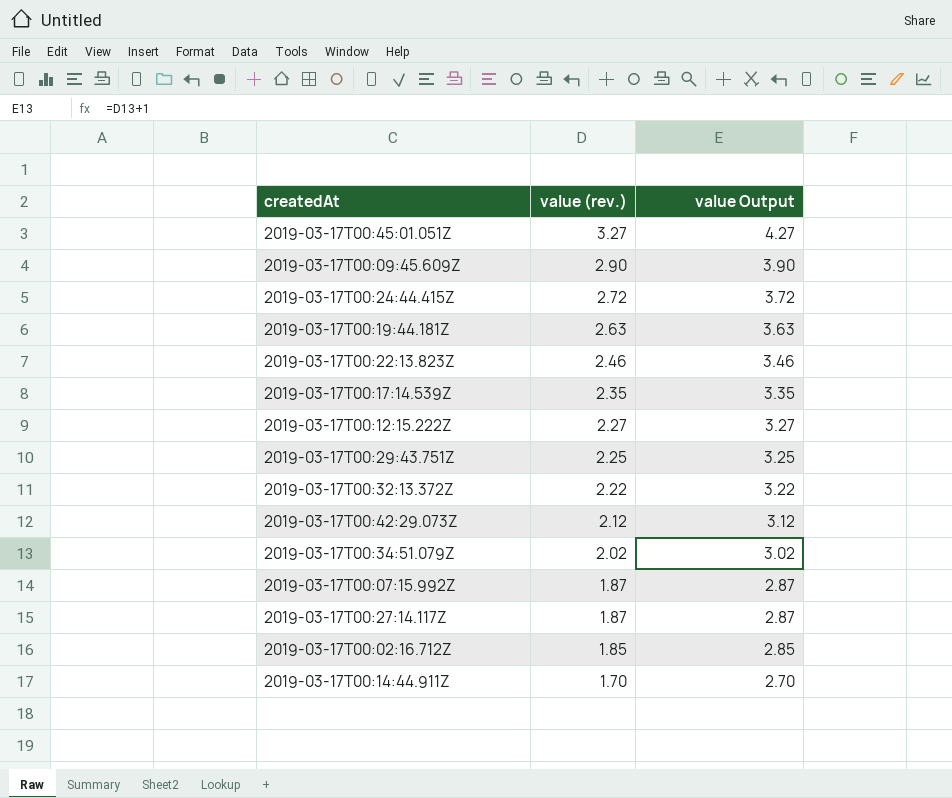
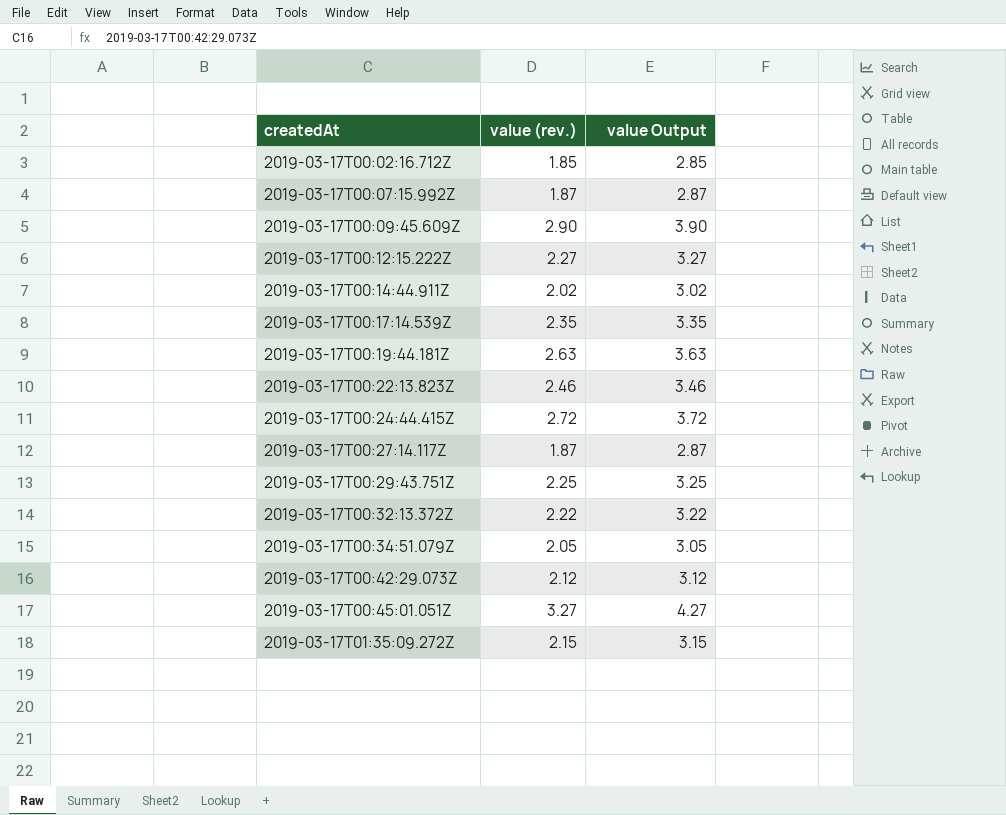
row order: value (rev.) descending -> createdAt ascending
2019-03-17T00:14:44.911Z | value (rev.): 1.70 -> 2.02
2019-03-17T00:14:44.911Z | value Output: 2.70 -> 3.02
2019-03-17T00:34:51.079Z | value (rev.): 2.02 -> 2.05
2019-03-17T00:34:51.079Z | value Output: 3.02 -> 3.05
row 2019-03-17T01:35:09.272Z: none -> 2.15 | 3.15

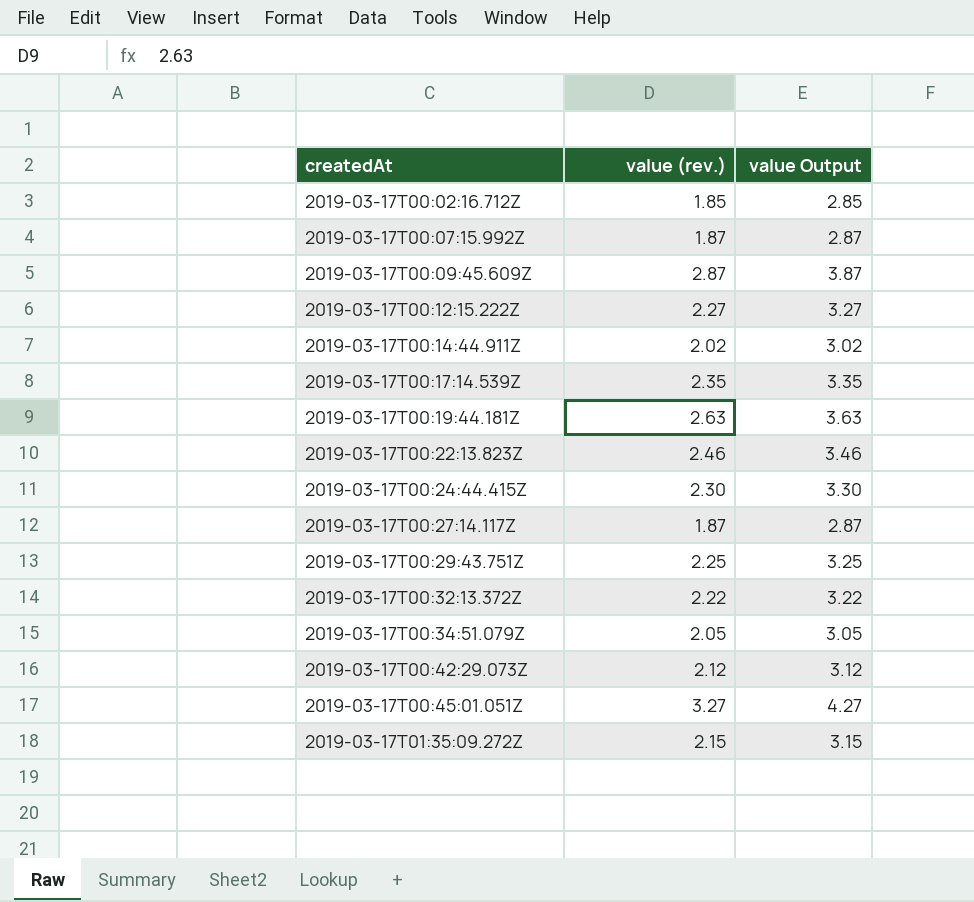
2019-03-17T00:09:45.609Z | value (rev.): 2.90 -> 2.87
2019-03-17T00:09:45.609Z | value Output: 3.90 -> 3.87
2019-03-17T00:24:44.415Z | value (rev.): 2.72 -> 2.30
2019-03-17T00:24:44.415Z | value Output: 3.72 -> 3.30

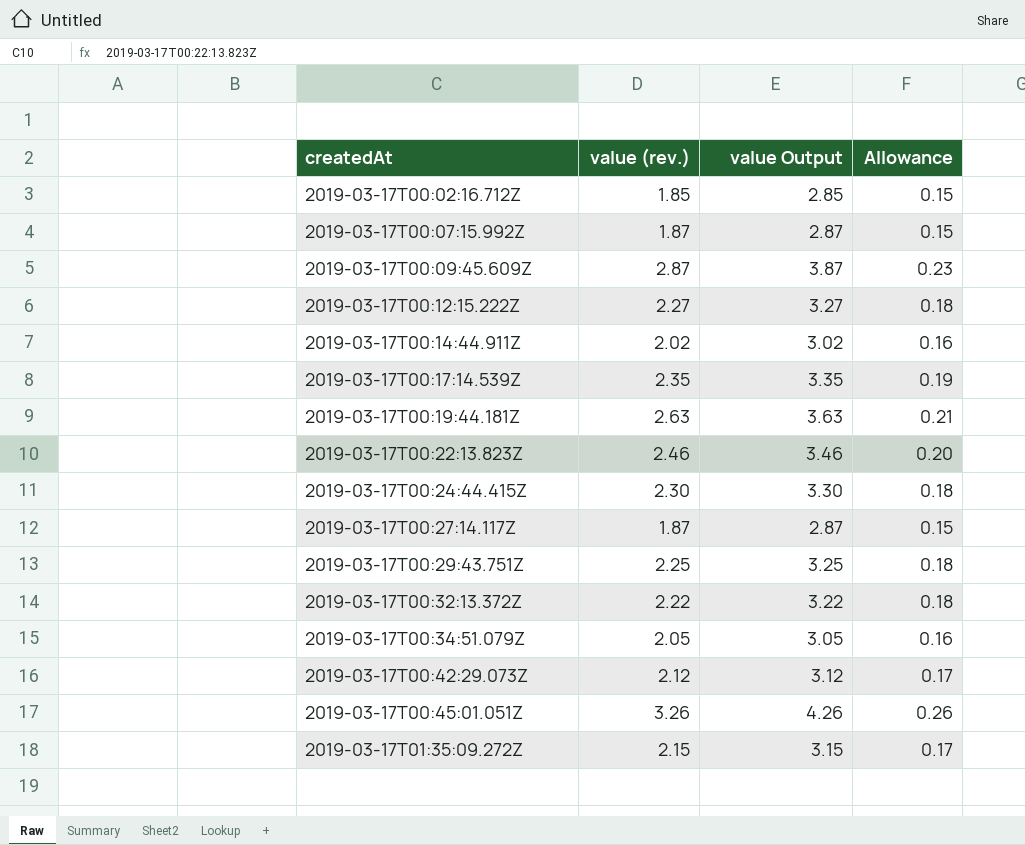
column Allowance | formula: none -> [value (rev.)] * 0.08
2019-03-17T00:45:01.051Z | value (rev.): 3.27 -> 3.26
2019-03-17T00:45:01.051Z | value Output: 4.27 -> 4.26

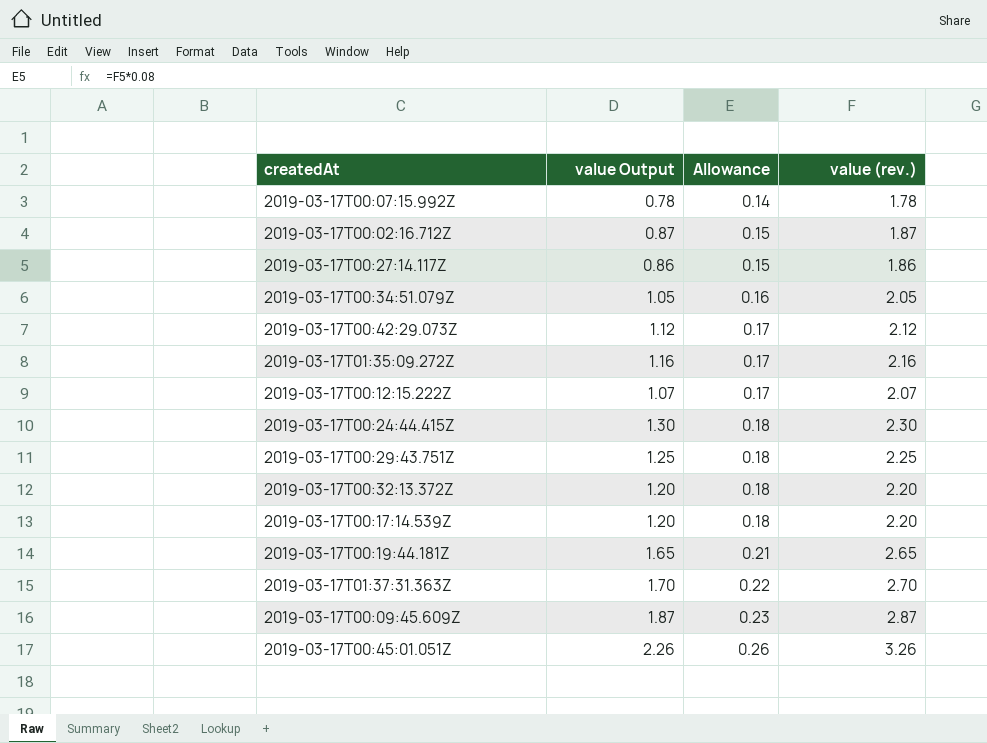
row order: createdAt ascending -> Allowance ascending
column value Output | formula: [value (rev.)] + 1 -> [value (rev.)] - 1
column value (rev.) | position: 2 -> 4
row 2019-03-17T00:14:44.911Z: 2.02 | 3.02 | 0.16 -> none
row 2019-03-17T00:22:13.823Z: 2.46 | 3.46 | 0.20 -> none
2019-03-17T00:07:15.992Z | Allowance: 0.15 -> 0.14
2019-03-17T00:07:15.992Z | value (rev.): 1.87 -> 1.78
2019-03-17T00:02:16.712Z | value (rev.): 1.85 -> 1.87
2019-03-17T00:27:14.117Z | value (rev.): 1.87 -> 1.86
2019-03-17T01:35:09.272Z | value (rev.): 2.15 -> 2.16
2019-03-17T00:12:15.222Z | Allowance: 0.18 -> 0.17
2019-03-17T00:12:15.222Z | value (rev.): 2.27 -> 2.07
2019-03-17T00:32:13.372Z | value (rev.): 2.22 -> 2.20
2019-03-17T00:17:14.539Z | Allowance: 0.19 -> 0.18
2019-03-17T00:17:14.539Z | value (rev.): 2.35 -> 2.20
2019-03-17T00:19:44.181Z | value (rev.): 2.63 -> 2.65
row 2019-03-17T01:37:31.363Z: none -> 1.70 | 0.22 | 2.70

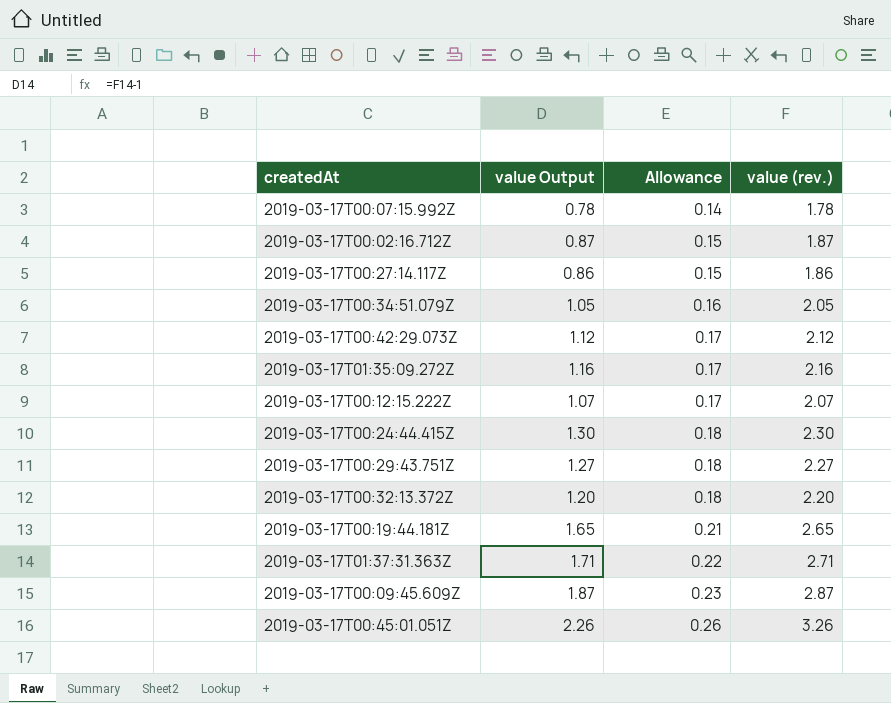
row 2019-03-17T00:17:14.539Z: 1.20 | 0.18 | 2.20 -> none
2019-03-17T00:29:43.751Z | value Output: 1.25 -> 1.27
2019-03-17T00:29:43.751Z | value (rev.): 2.25 -> 2.27
2019-03-17T01:37:31.363Z | value Output: 1.70 -> 1.71
2019-03-17T01:37:31.363Z | value (rev.): 2.70 -> 2.71

